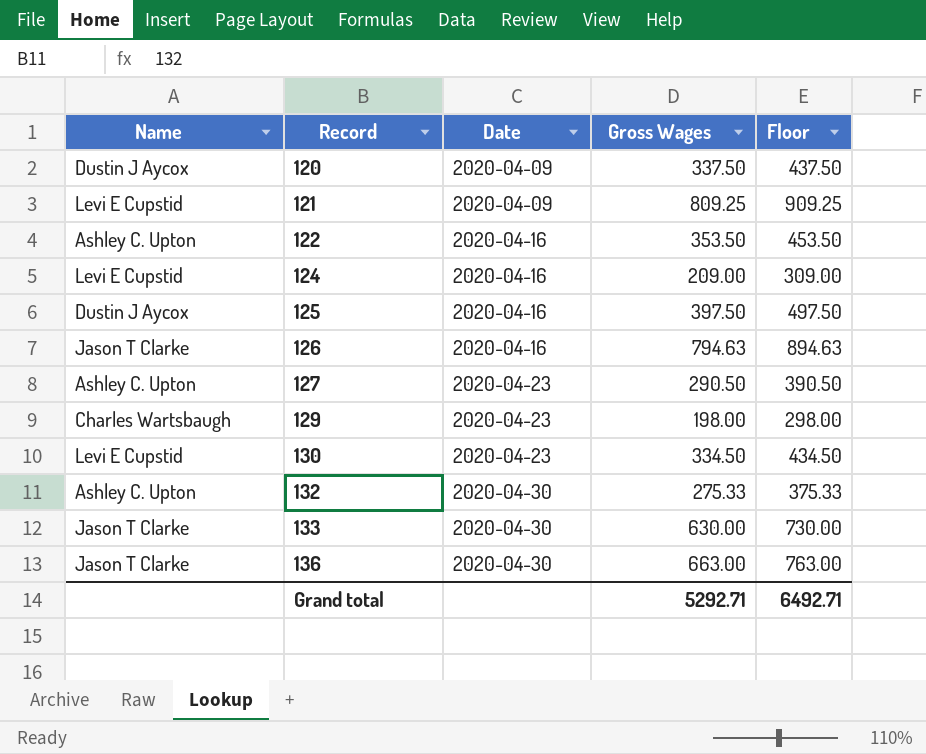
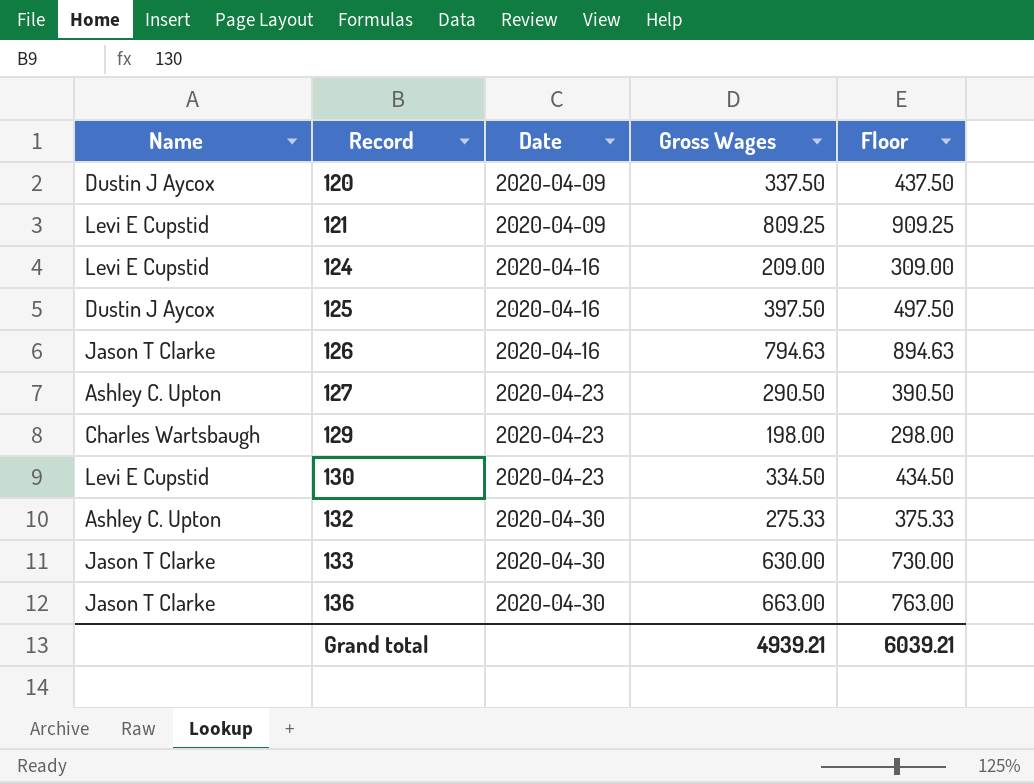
row 122: Ashley C. Upton | 2020-04-16 | 353.50 | 453.50 -> none
Grand total | Gross Wages: 5292.71 -> 4939.21
Grand total | Floor: 6492.71 -> 6039.21

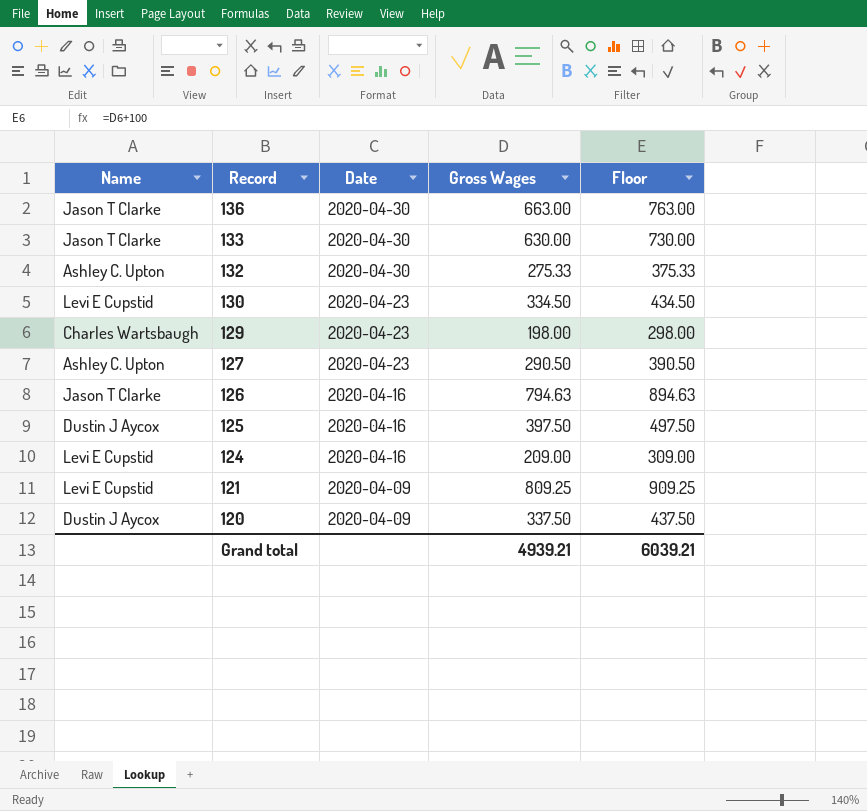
row order: Record ascending -> Record descending

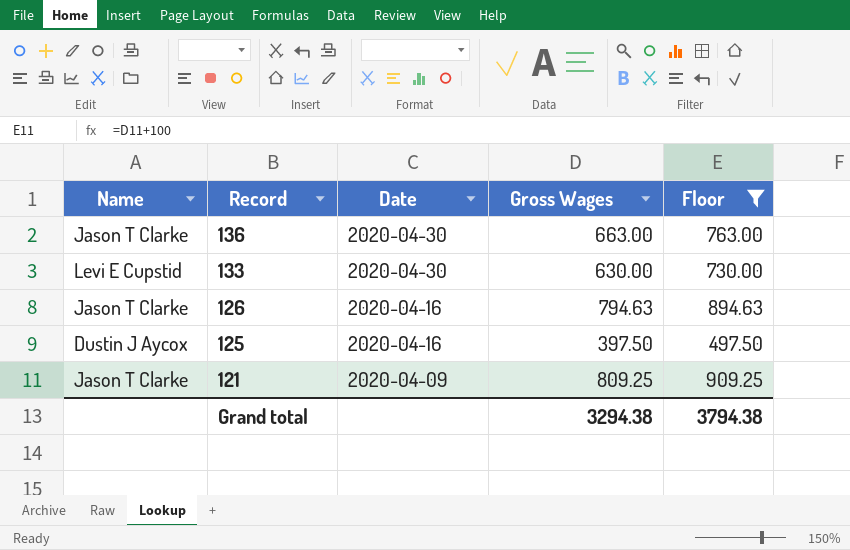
filter: none -> Floor >= 497.50
133 | Name: Jason T Clarke -> Levi E Cupstid
121 | Name: Levi E Cupstid -> Jason T Clarke
Grand total | Gross Wages: 4939.21 -> 3294.38
Grand total | Floor: 6039.21 -> 3794.38

